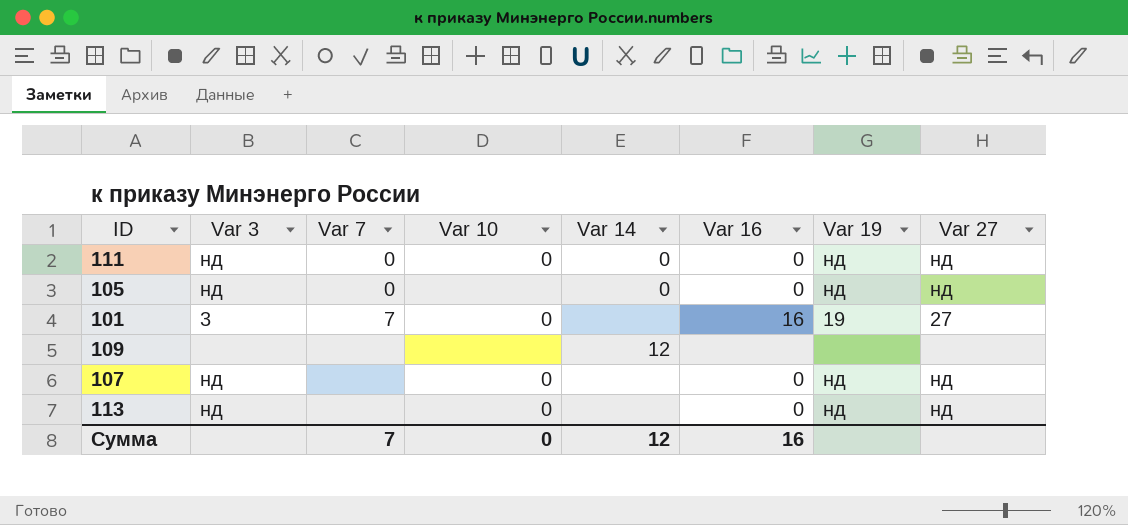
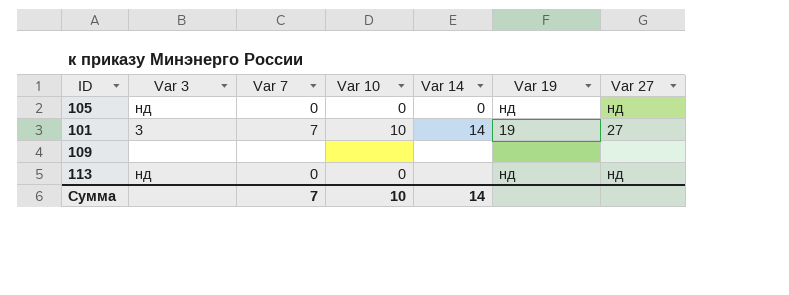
column Var 16 | position: 6 -> none
row 111: нд | 0 | 0 | 0 | 0 | нд | нд -> none
row 107: нд | none | 0 | none | 0 | нд | нд -> none
105 | Var 10: none -> 0
101 | Var 10: 0 -> 10
101 | Var 14: none -> 14
109 | Var 14: 12 -> none
113 | Var 7: none -> 0
Сумма | Var 10: 0 -> 10
Сумма | Var 14: 12 -> 14

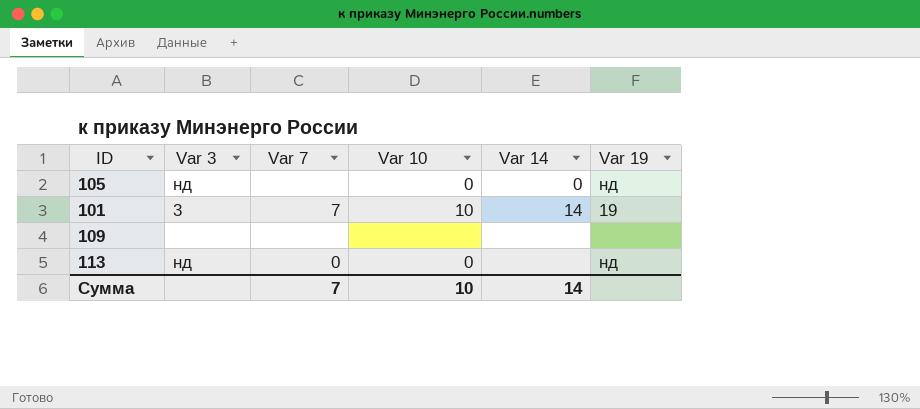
column Var 27 | position: 7 -> none
105 | Var 7: 0 -> none

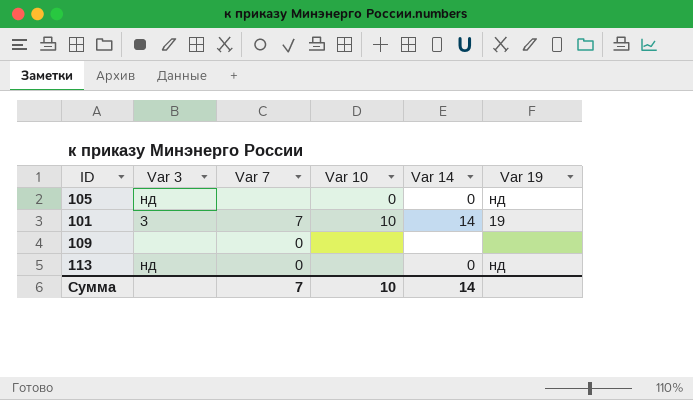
109 | Var 7: none -> 0
113 | Var 10: 0 -> none
113 | Var 14: none -> 0

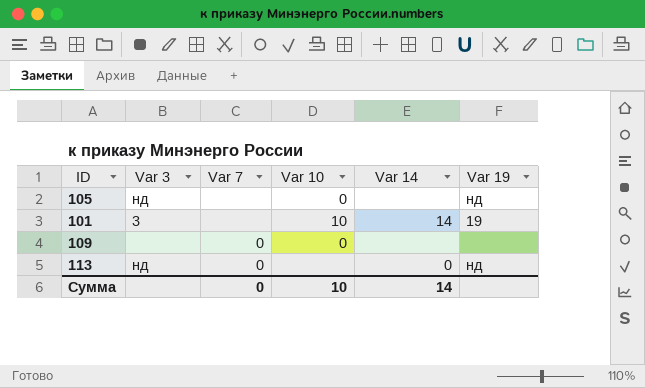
105 | Var 14: 0 -> none
101 | Var 7: 7 -> none
109 | Var 10: none -> 0
Сумма | Var 7: 7 -> 0

